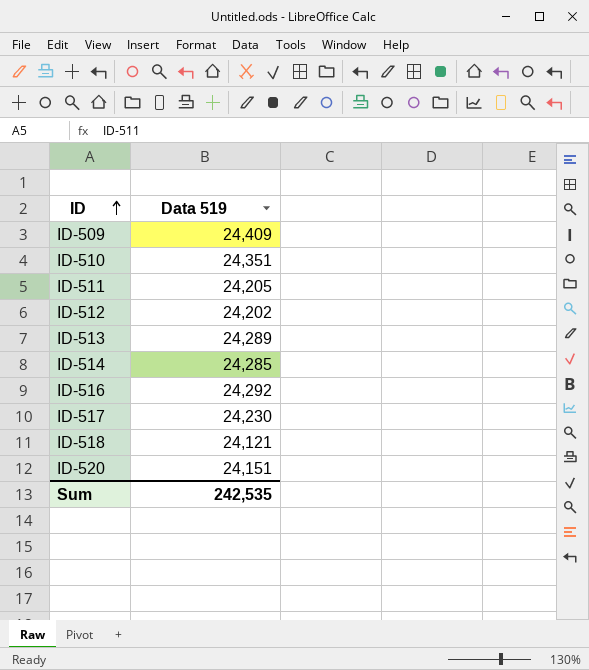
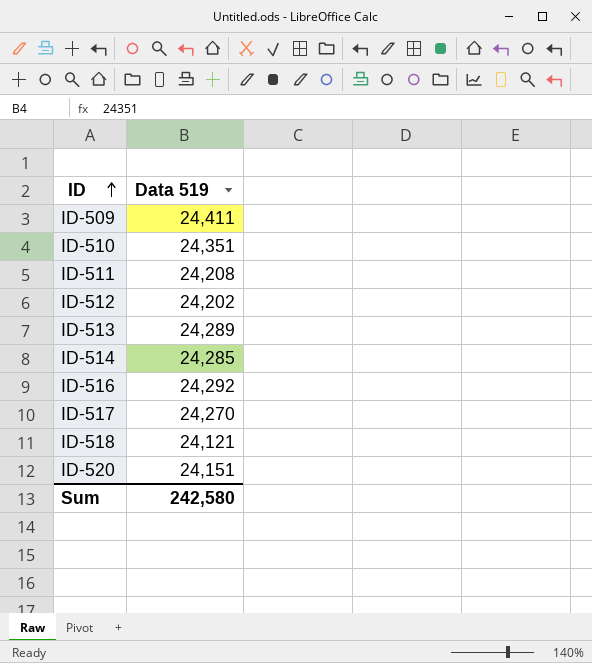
ID-509 | Data 519: 24,409 -> 24,411
ID-511 | Data 519: 24,205 -> 24,208
ID-517 | Data 519: 24,230 -> 24,270
Sum | Data 519: 242,535 -> 242,580

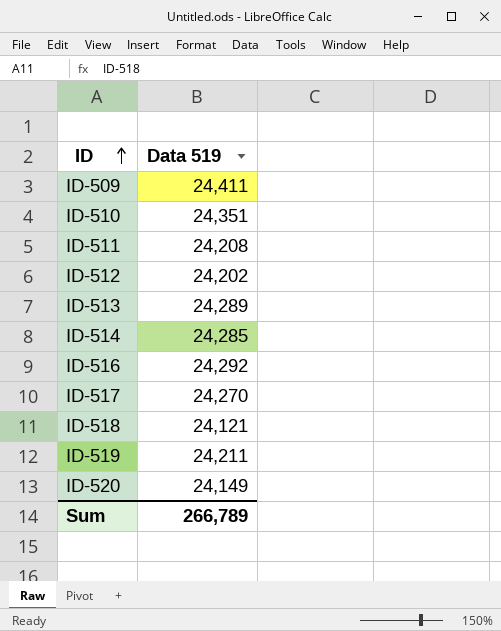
row ID-519: none -> 24,211
ID-520 | Data 519: 24,151 -> 24,149
Sum | Data 519: 242,580 -> 266,789

